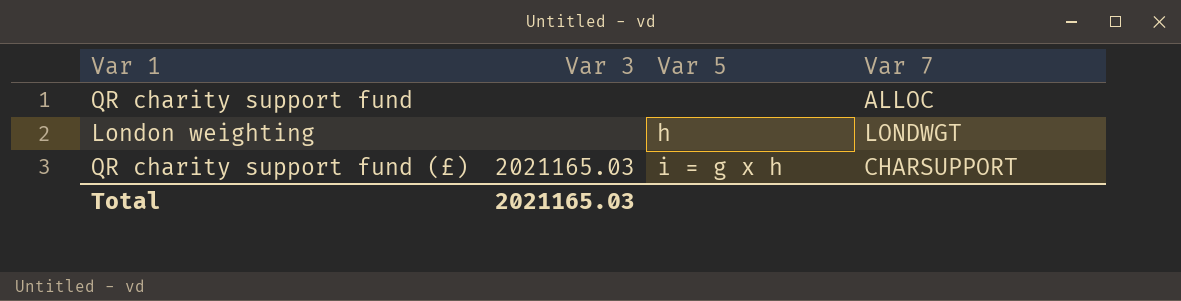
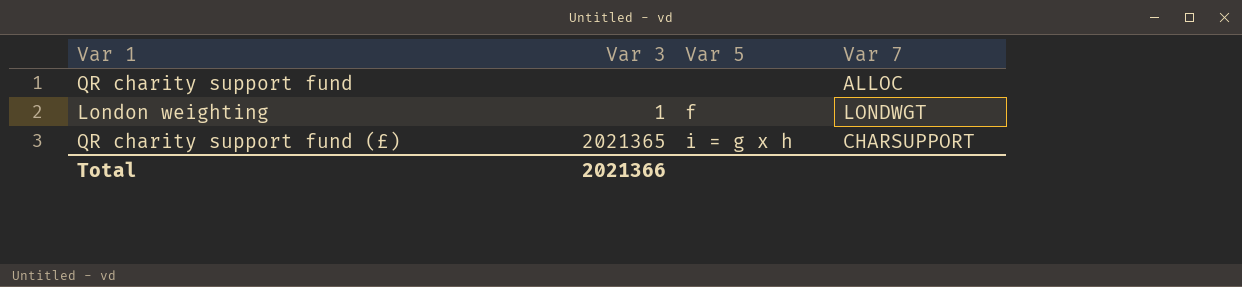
London weighting | Var 3: none -> 1
London weighting | Var 5: h -> f
QR charity support fund (£) | Var 3: 2021165.03 -> 2021365
Total | Var 3: 2021165.03 -> 2021366

